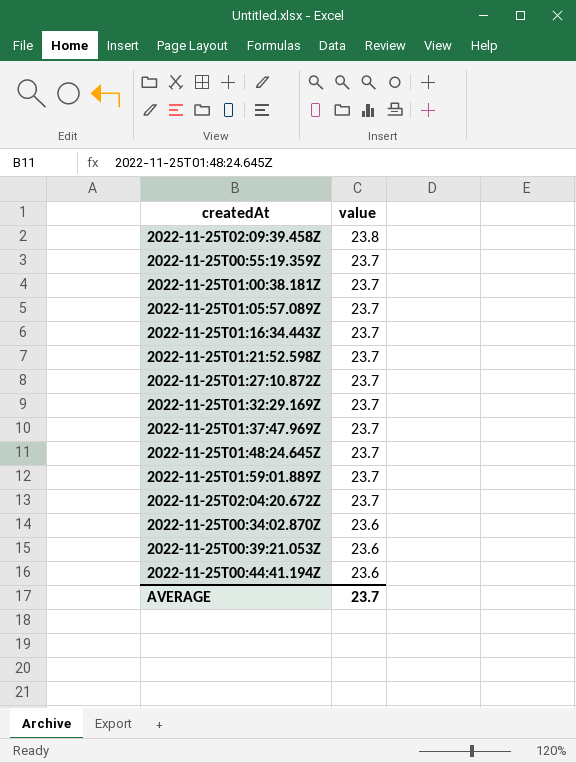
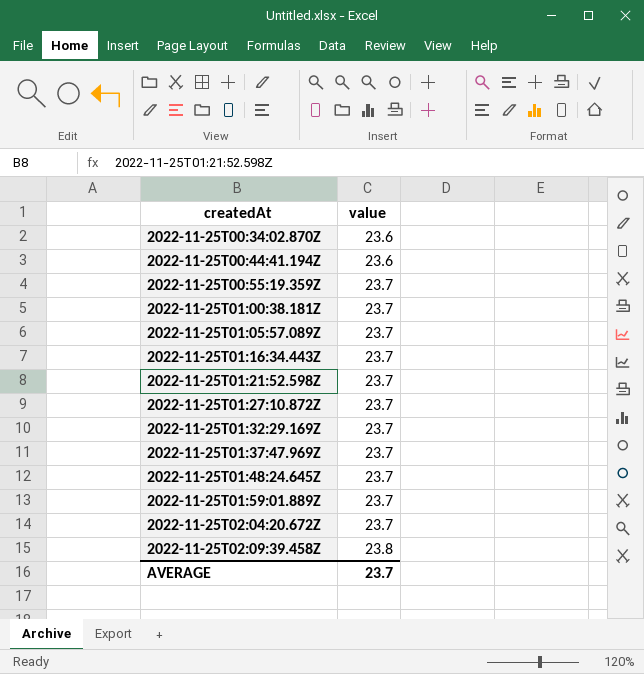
row order: value descending -> createdAt ascending
row 2022-11-25T00:39:21.053Z: 23.6 -> none

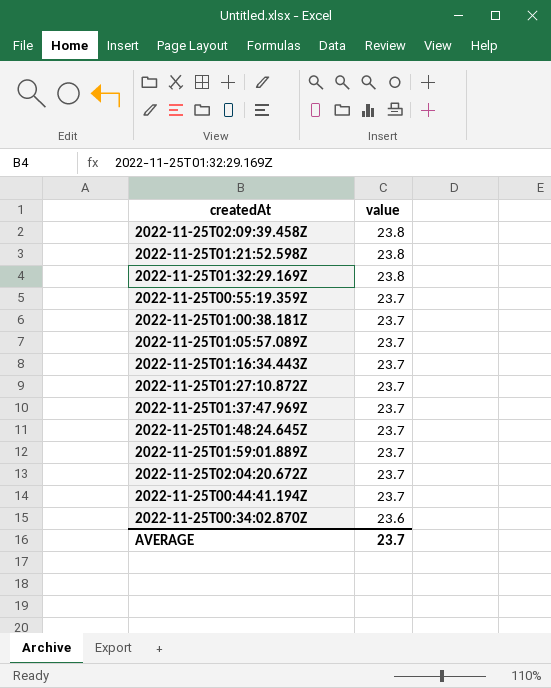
row order: createdAt ascending -> value descending
2022-11-25T01:21:52.598Z | value: 23.7 -> 23.8
2022-11-25T01:32:29.169Z | value: 23.7 -> 23.8
2022-11-25T00:44:41.194Z | value: 23.6 -> 23.7

